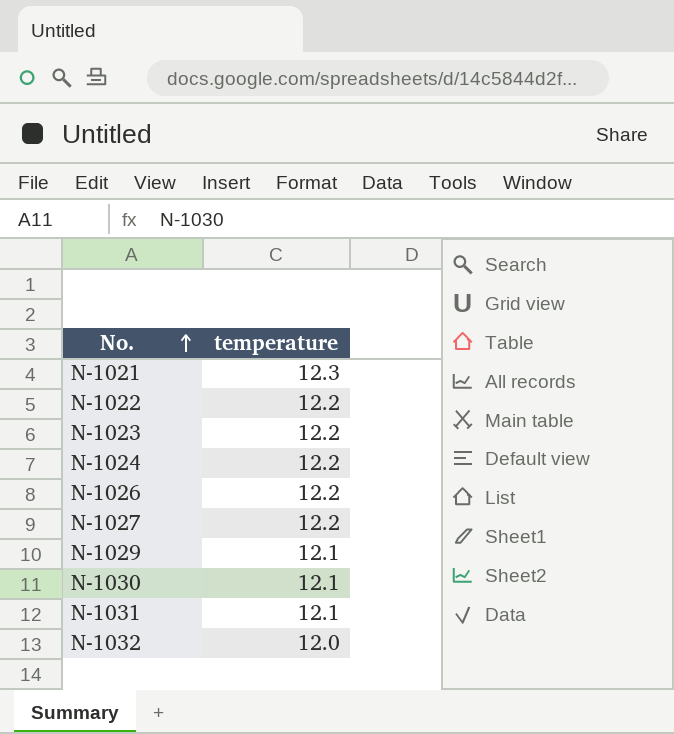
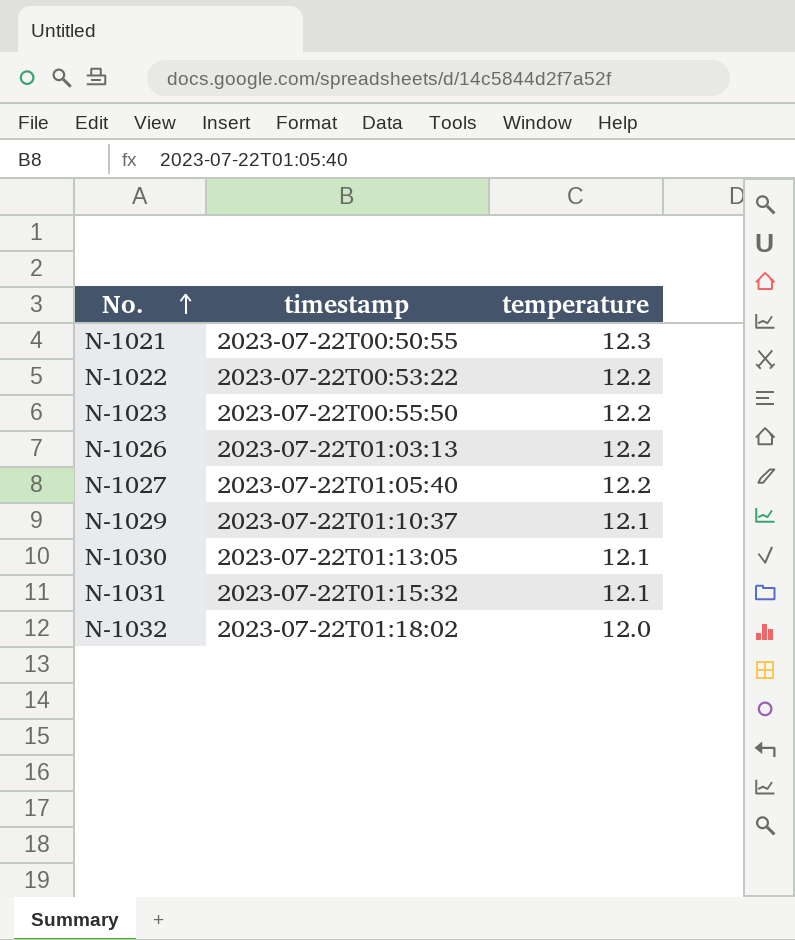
column timestamp | position: none -> 2
row N-1024: 12.2 -> none

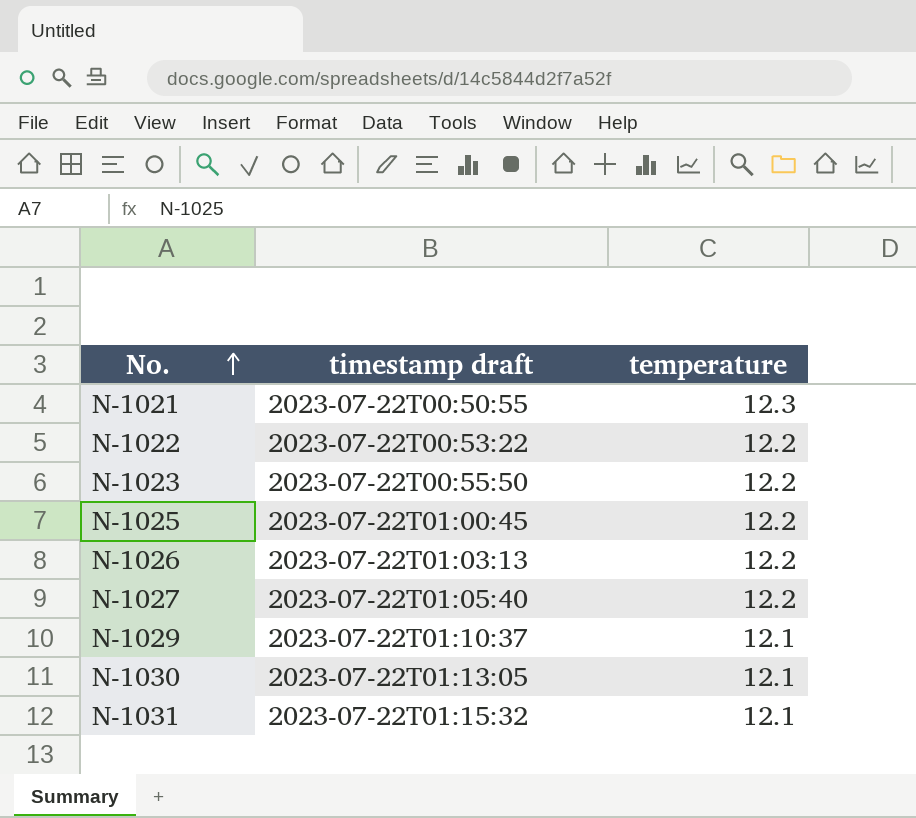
column name: timestamp -> timestamp draft
row N-1032: 2023-07-22T01:18:02 | 12.0 -> none
row N-1025: none -> 2023-07-22T01:00:45 | 12.2

